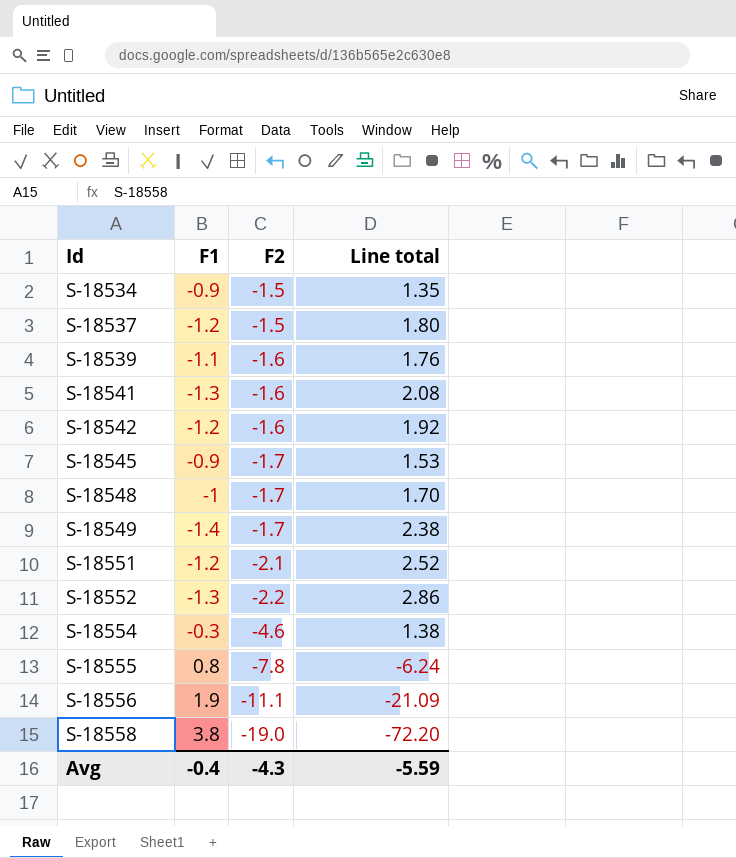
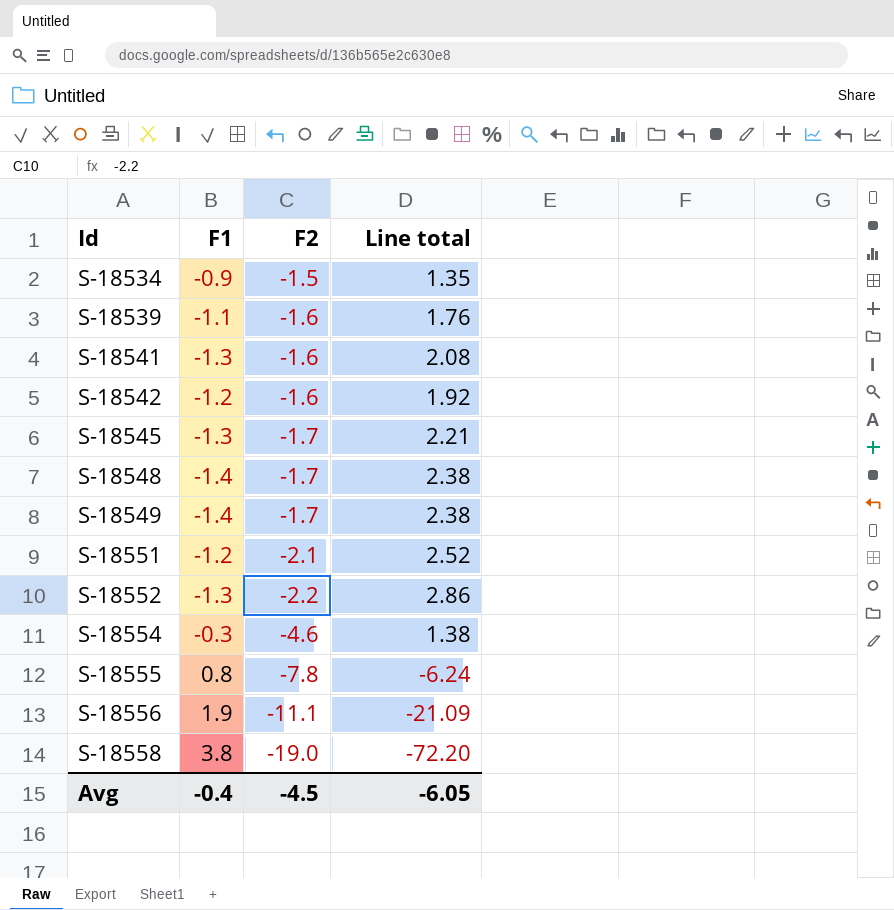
row S-18537: -1.2 | -1.5 | 1.80 -> none
S-18545 | F1: -0.9 -> -1.3
S-18545 | Line total: 1.53 -> 2.21
S-18548 | F1: -1 -> -1.4
S-18548 | Line total: 1.70 -> 2.38
Avg | F2: -4.3 -> -4.5
Avg | Line total: -5.59 -> -6.05

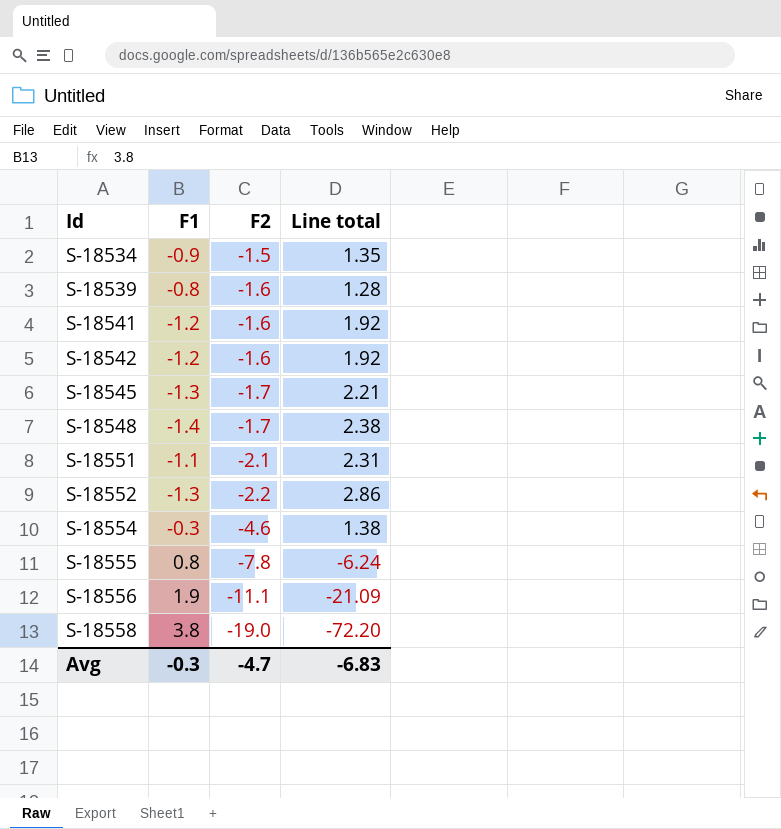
row S-18549: -1.4 | -1.7 | 2.38 -> none
S-18539 | F1: -1.1 -> -0.8
S-18539 | Line total: 1.76 -> 1.28
S-18541 | F1: -1.3 -> -1.2
S-18541 | Line total: 2.08 -> 1.92
S-18551 | F1: -1.2 -> -1.1
S-18551 | Line total: 2.52 -> 2.31
Avg | F1: -0.4 -> -0.3
Avg | F2: -4.5 -> -4.7
Avg | Line total: -6.05 -> -6.83

